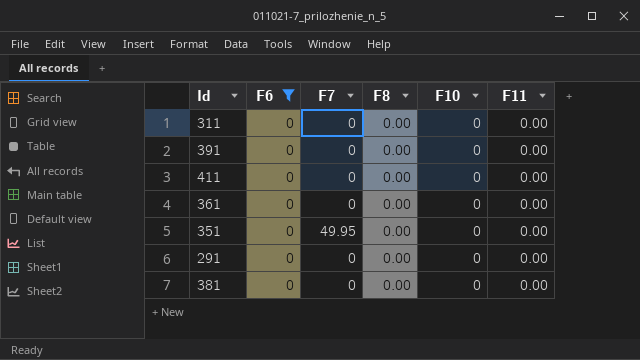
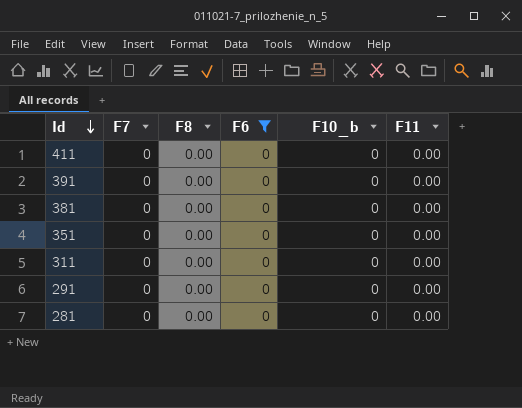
row order: none -> Id descending
column F6 | position: 2 -> 4
column name: F10 -> F10_b
row 361: 0 | 0 | 0.00 | 0 | 0.00 -> none
351 | F7: 49.95 -> 0
row 281: none -> 0 | 0.00 | 0 | 0 | 0.00

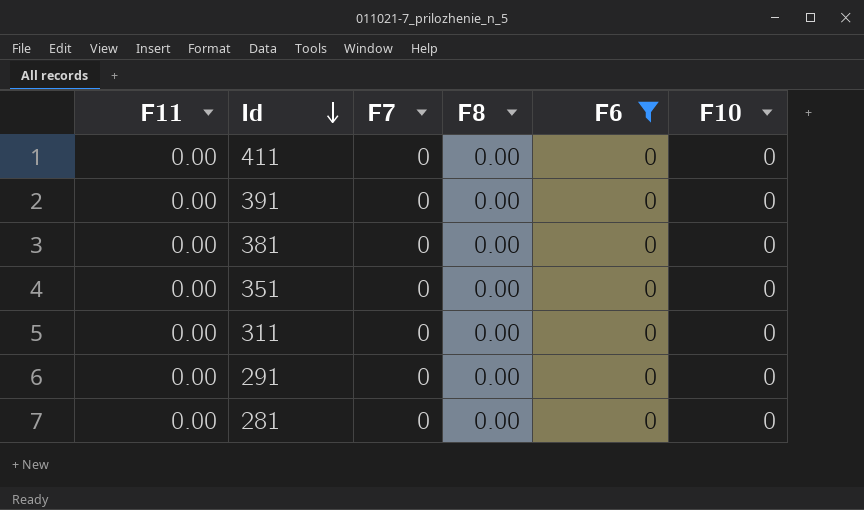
column F11 | position: 6 -> 1
column name: F10_b -> F10

